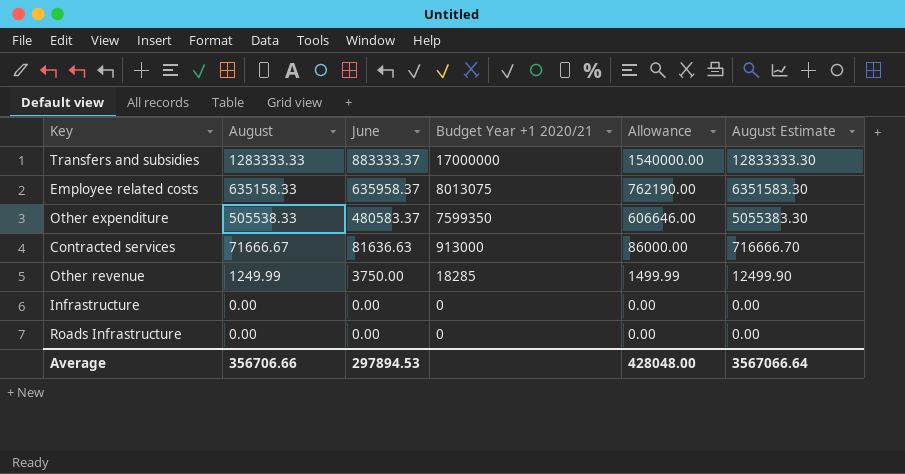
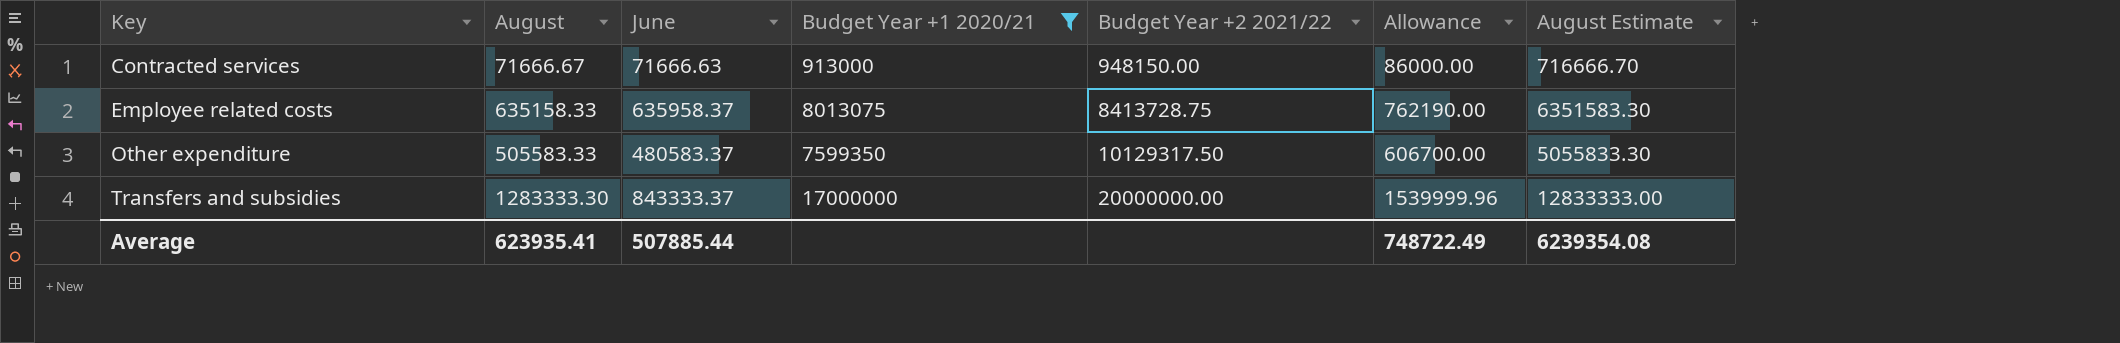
filter: none -> Budget Year +1 2020/21 >= 913000
row order: August descending -> Key ascending
column Budget Year +2 2021/22 | position: none -> 5
Contracted services | June: 81636.63 -> 71666.63
Other expenditure | August: 505538.33 -> 505583.33
Other expenditure | Allowance: 606646.00 -> 606700.00
Other expenditure | August Estimate: 5055383.30 -> 5055833.30
Transfers and subsidies | August: 1283333.33 -> 1283333.30
Transfers and subsidies | June: 883333.37 -> 843333.37
Transfers and subsidies | Allowance: 1540000.00 -> 1539999.96
Transfers and subsidies | August Estimate: 12833333.30 -> 12833333.00
Average | August: 356706.66 -> 623935.41
Average | June: 297894.53 -> 507885.44
Average | Allowance: 428048.00 -> 748722.49
Average | August Estimate: 3567066.64 -> 6239354.08

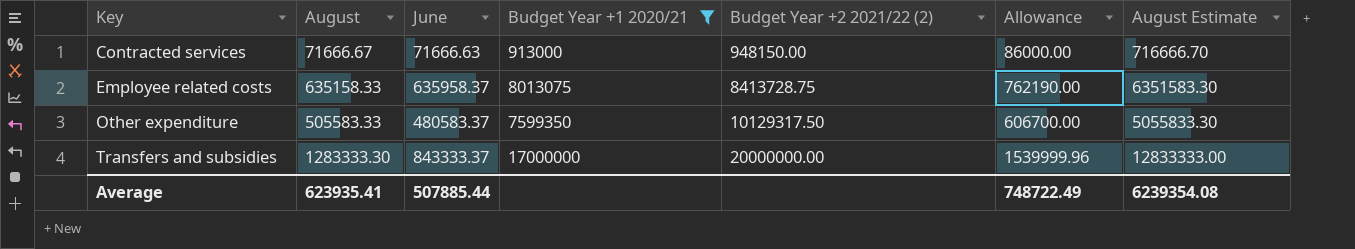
column name: Budget Year +2 2021/22 -> Budget Year +2 2021/22 (2)

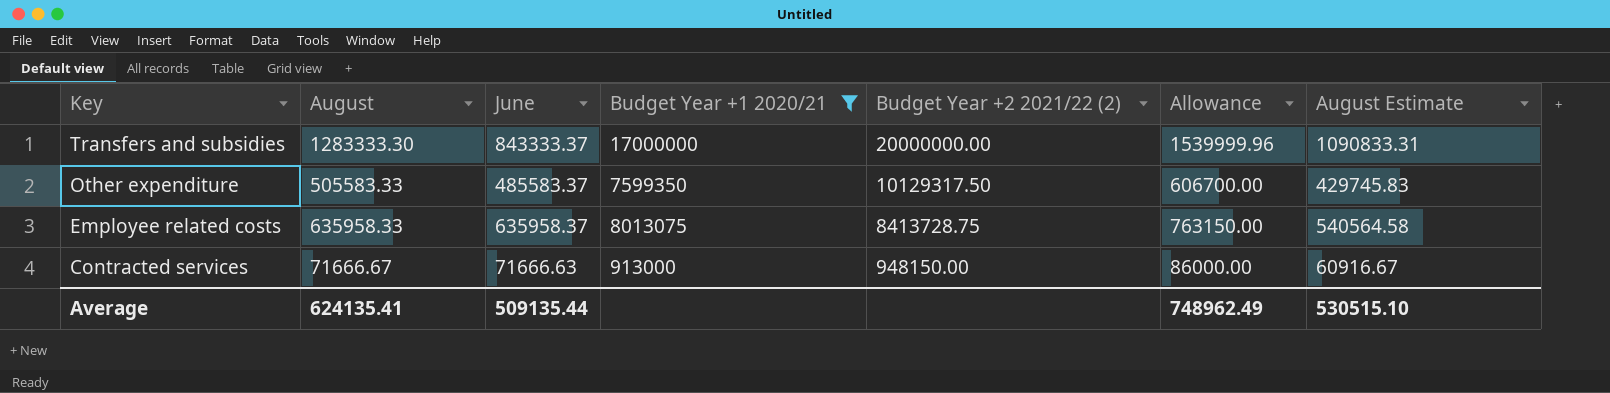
row order: Key ascending -> Key descending
column August Estimate | formula: [August] * 10 -> [August] * 0.85
Other expenditure | June: 480583.37 -> 485583.37
Employee related costs | August: 635158.33 -> 635958.33
Employee related costs | Allowance: 762190.00 -> 763150.00
Average | August: 623935.41 -> 624135.41
Average | June: 507885.44 -> 509135.44
Average | Allowance: 748722.49 -> 748962.49
Average | August Estimate: 6239354.08 -> 530515.10

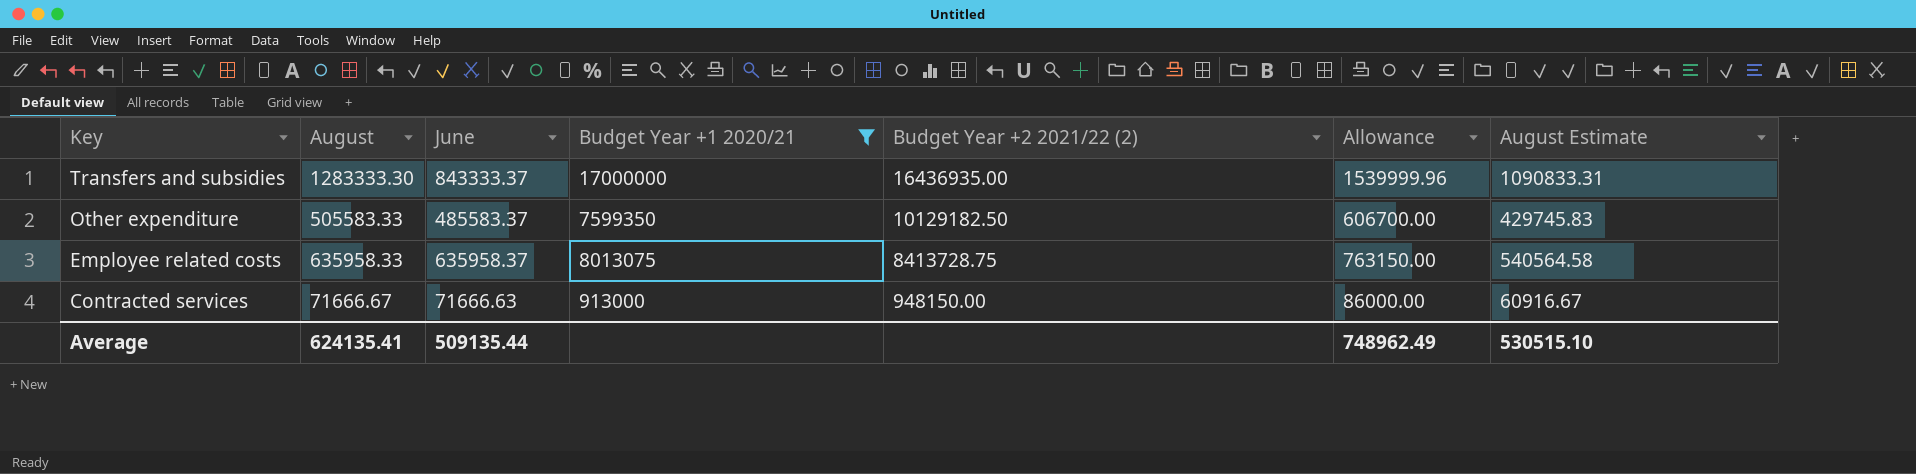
Transfers and subsidies | Budget Year +2 2021/22 (2): 20000000.00 -> 16436935.00
Other expenditure | Budget Year +2 2021/22 (2): 10129317.50 -> 10129182.50

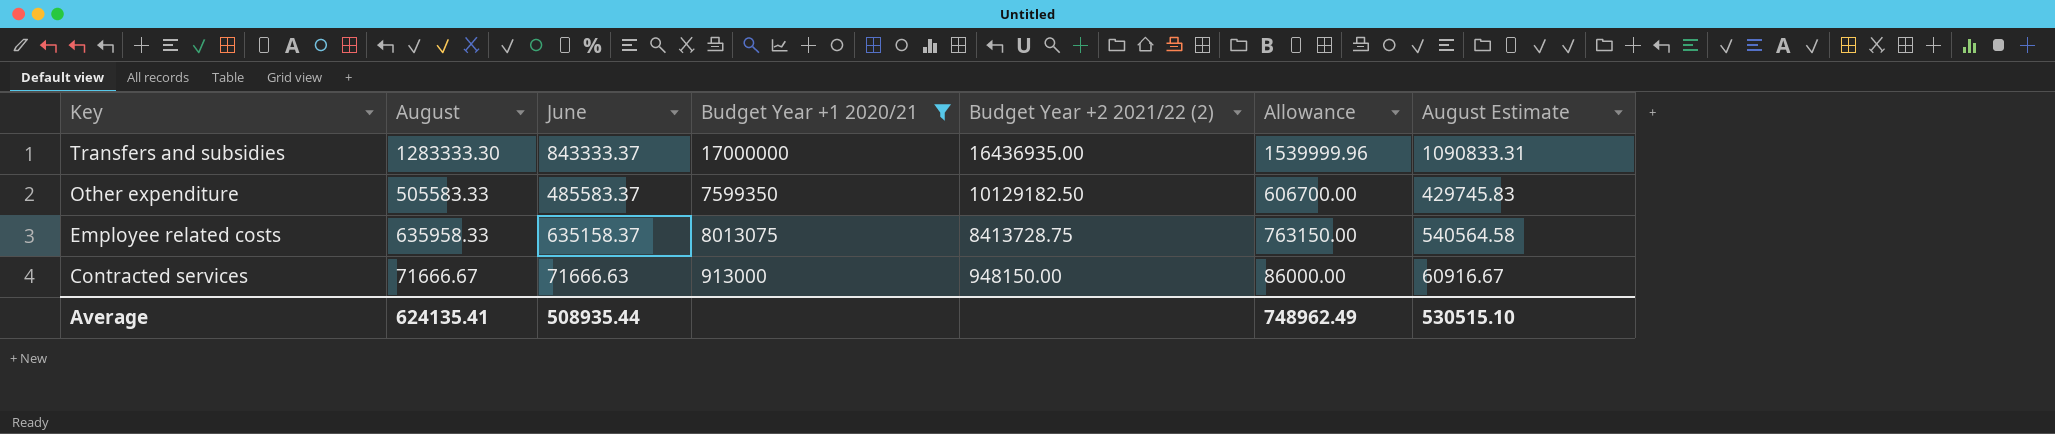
Employee related costs | June: 635958.37 -> 635158.37
Average | June: 509135.44 -> 508935.44

